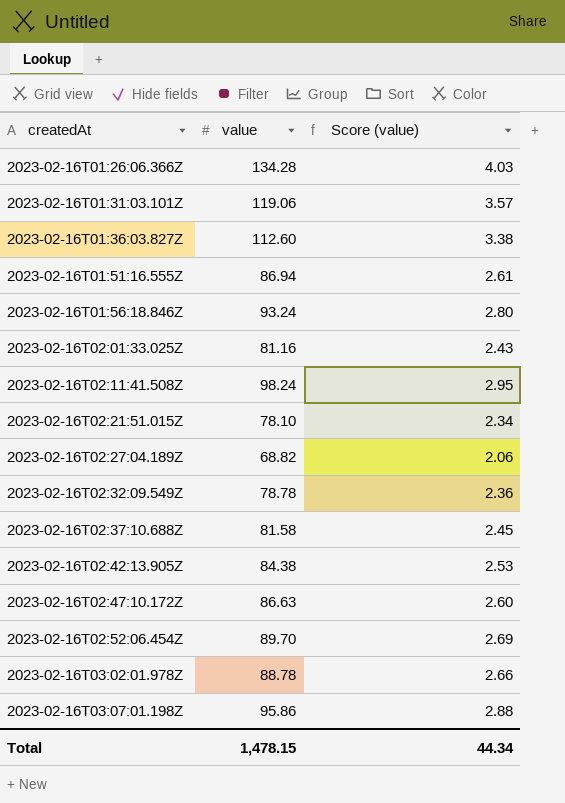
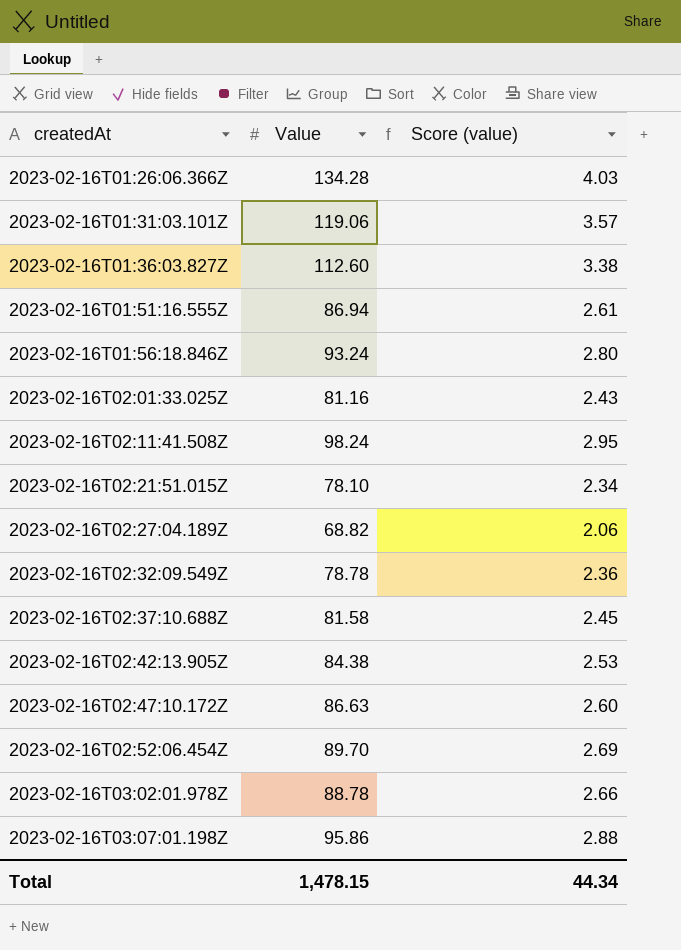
column name: value -> Value

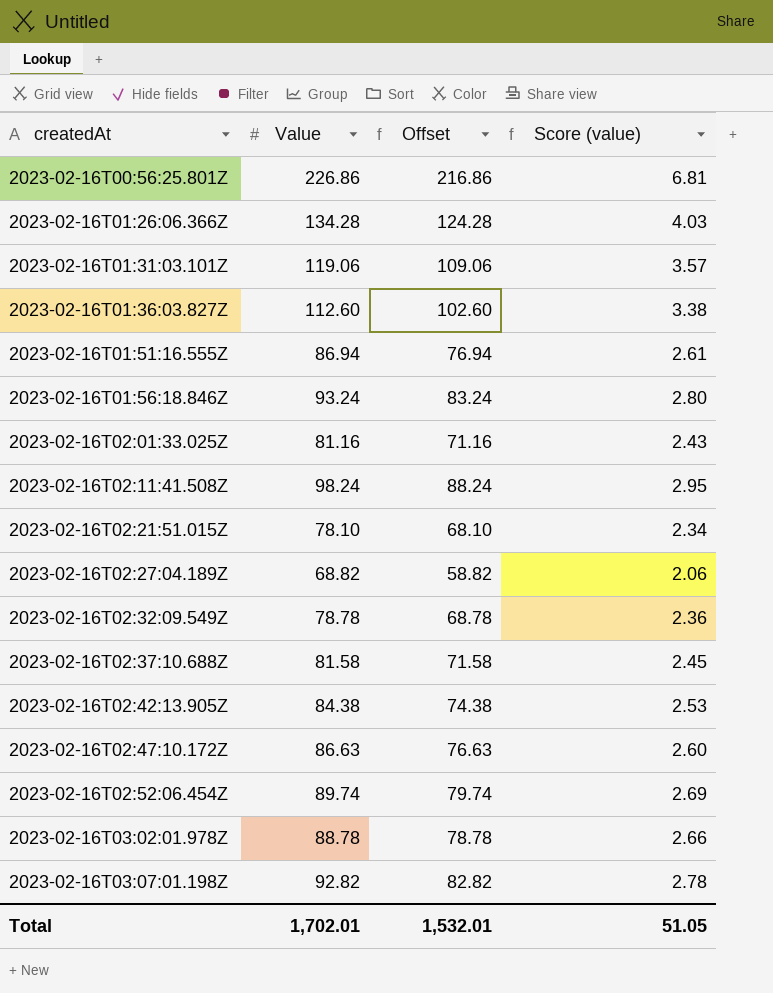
column Offset | formula: none -> [Value] - 10
row 2023-02-16T00:56:25.801Z: none -> 226.86 | 216.86 | 6.81
2023-02-16T02:52:06.454Z | Value: 89.70 -> 89.74
2023-02-16T03:07:01.198Z | Value: 95.86 -> 92.82
2023-02-16T03:07:01.198Z | Score (value): 2.88 -> 2.78
Total | Value: 1,478.15 -> 1,702.01
Total | Score (value): 44.34 -> 51.05

